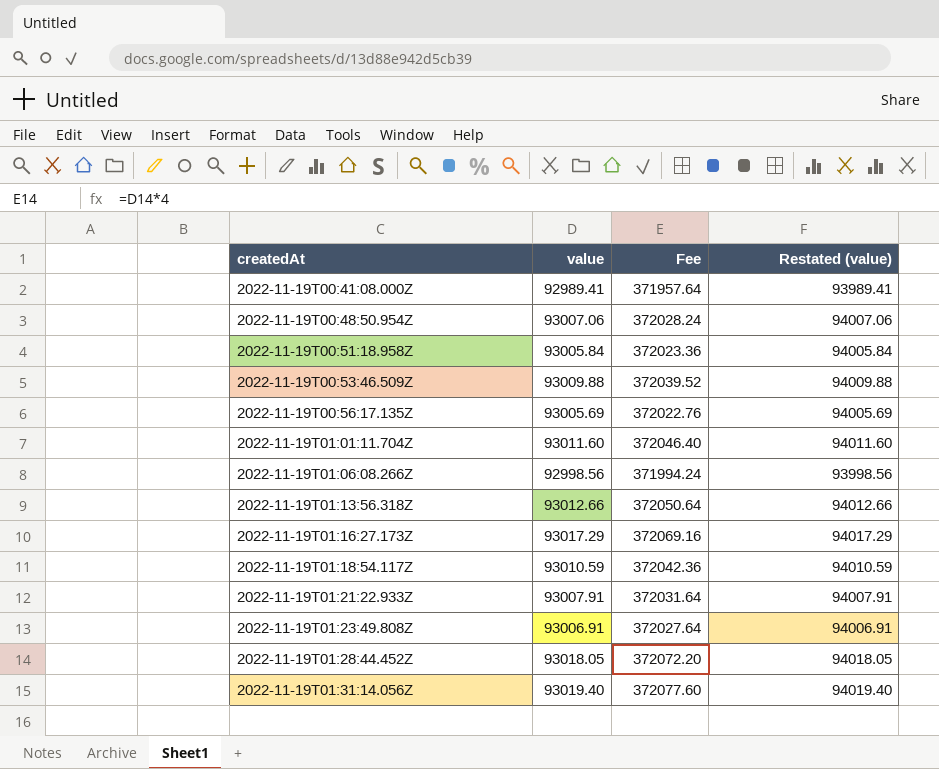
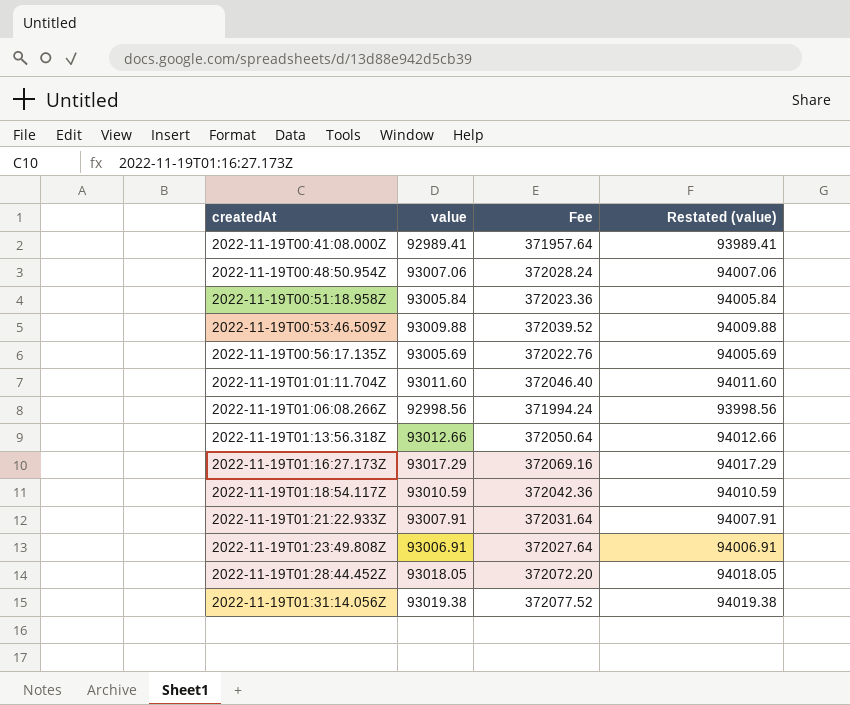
2022-11-19T01:31:14.056Z | value: 93019.40 -> 93019.38
2022-11-19T01:31:14.056Z | Fee: 372077.60 -> 372077.52
2022-11-19T01:31:14.056Z | Restated (value): 94019.40 -> 94019.38

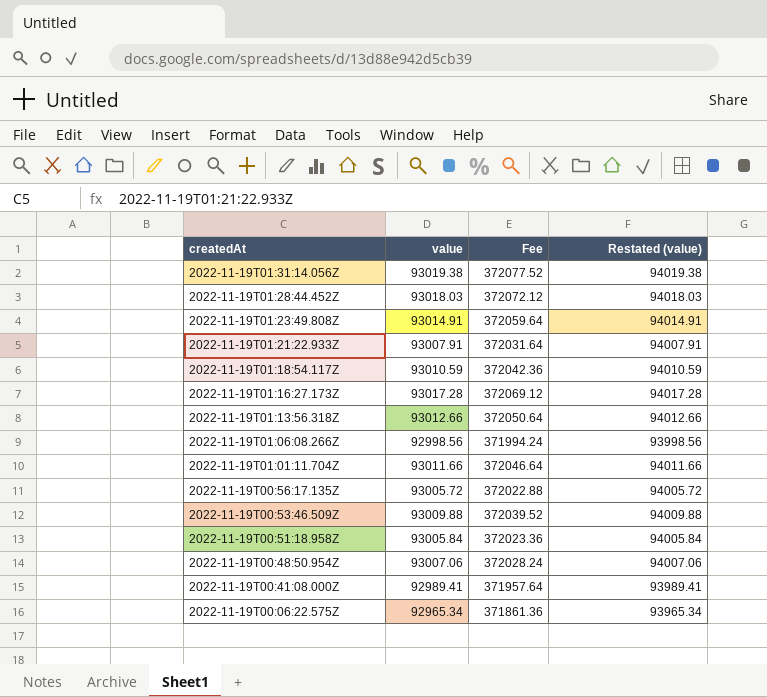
row order: createdAt ascending -> createdAt descending
2022-11-19T01:28:44.452Z | value: 93018.05 -> 93018.03
2022-11-19T01:28:44.452Z | Fee: 372072.20 -> 372072.12
2022-11-19T01:28:44.452Z | Restated (value): 94018.05 -> 94018.03
2022-11-19T01:23:49.808Z | value: 93006.91 -> 93014.91
2022-11-19T01:23:49.808Z | Fee: 372027.64 -> 372059.64
2022-11-19T01:23:49.808Z | Restated (value): 94006.91 -> 94014.91
2022-11-19T01:16:27.173Z | value: 93017.29 -> 93017.28
2022-11-19T01:16:27.173Z | Fee: 372069.16 -> 372069.12
2022-11-19T01:16:27.173Z | Restated (value): 94017.29 -> 94017.28
2022-11-19T01:01:11.704Z | value: 93011.60 -> 93011.66
2022-11-19T01:01:11.704Z | Fee: 372046.40 -> 372046.64
2022-11-19T01:01:11.704Z | Restated (value): 94011.60 -> 94011.66
2022-11-19T00:56:17.135Z | value: 93005.69 -> 93005.72
2022-11-19T00:56:17.135Z | Fee: 372022.76 -> 372022.88
2022-11-19T00:56:17.135Z | Restated (value): 94005.69 -> 94005.72
row 2022-11-19T00:06:22.575Z: none -> 92965.34 | 371861.36 | 93965.34

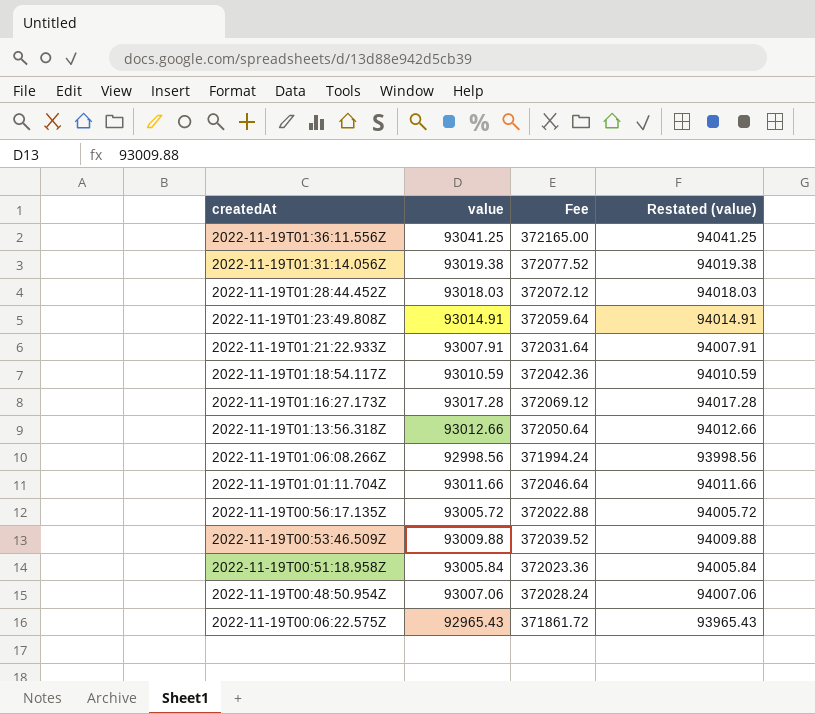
row 2022-11-19T00:41:08.000Z: 92989.41 | 371957.64 | 93989.41 -> none
row 2022-11-19T01:36:11.556Z: none -> 93041.25 | 372165.00 | 94041.25
2022-11-19T00:06:22.575Z | value: 92965.34 -> 92965.43
2022-11-19T00:06:22.575Z | Fee: 371861.36 -> 371861.72
2022-11-19T00:06:22.575Z | Restated (value): 93965.34 -> 93965.43

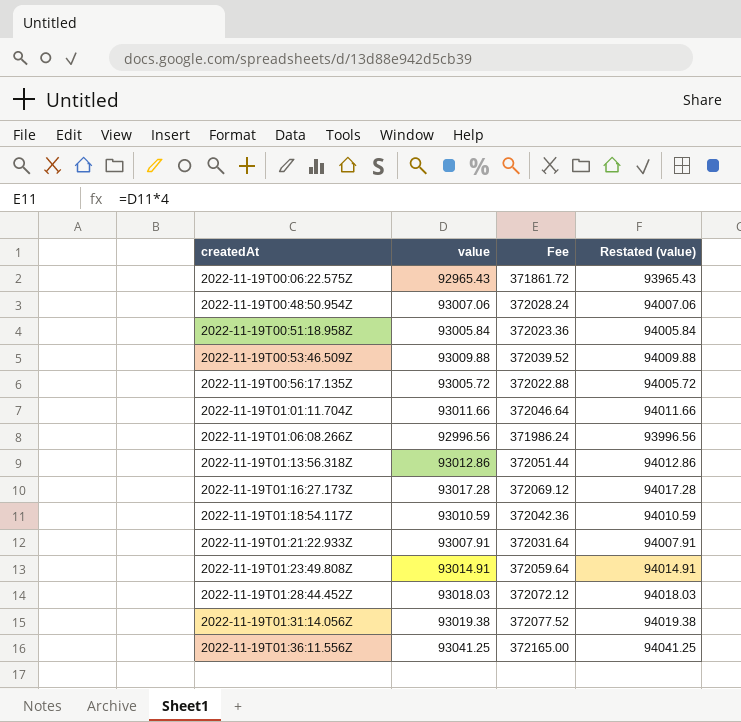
row order: createdAt descending -> createdAt ascending
2022-11-19T01:06:08.266Z | value: 92998.56 -> 92996.56
2022-11-19T01:06:08.266Z | Fee: 371994.24 -> 371986.24
2022-11-19T01:06:08.266Z | Restated (value): 93998.56 -> 93996.56
2022-11-19T01:13:56.318Z | value: 93012.66 -> 93012.86
2022-11-19T01:13:56.318Z | Fee: 372050.64 -> 372051.44
2022-11-19T01:13:56.318Z | Restated (value): 94012.66 -> 94012.86

